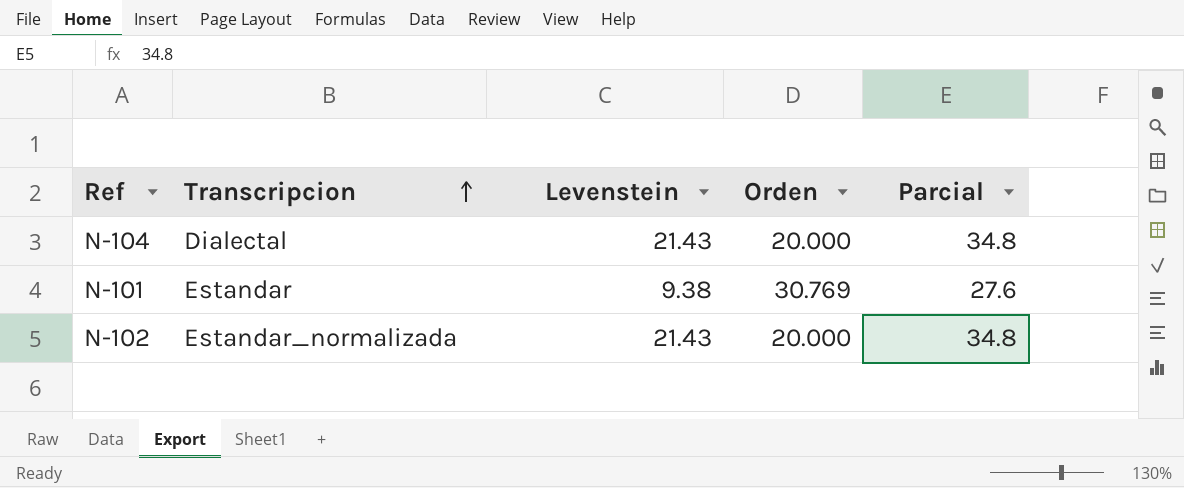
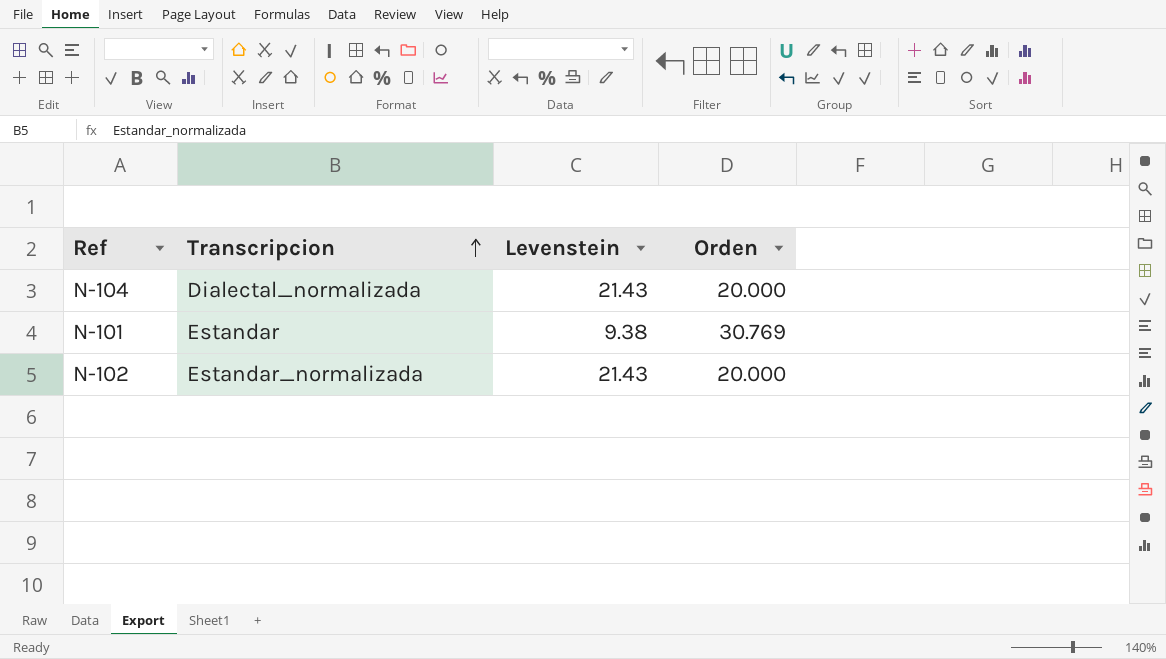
column Parcial | position: 5 -> none
N-104 | Transcripcion: Dialectal -> Dialectal_normalizada

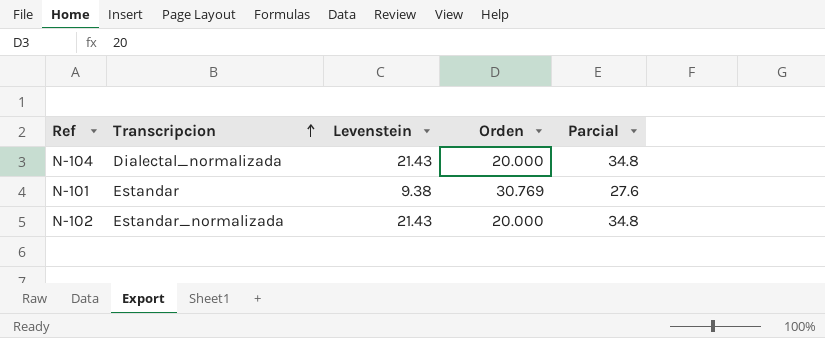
column Parcial | position: none -> 5

